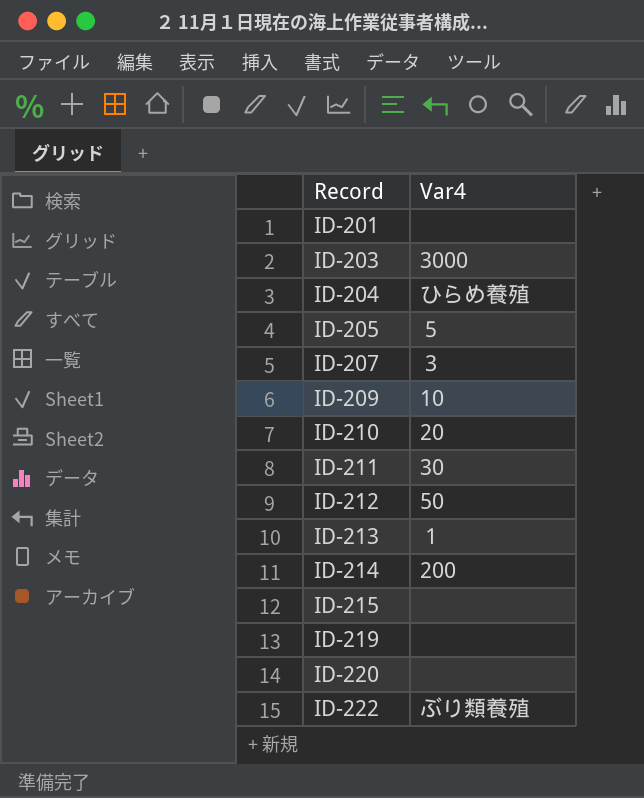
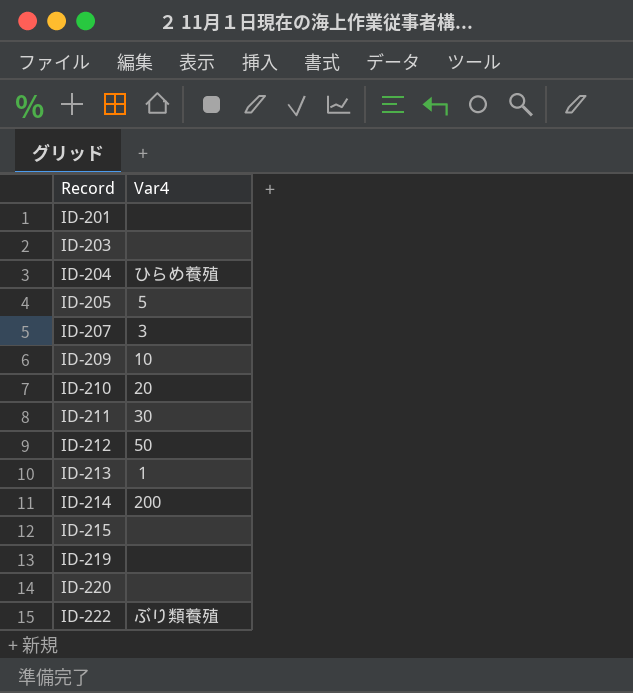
ID-203 | Var4: 3000 -> none

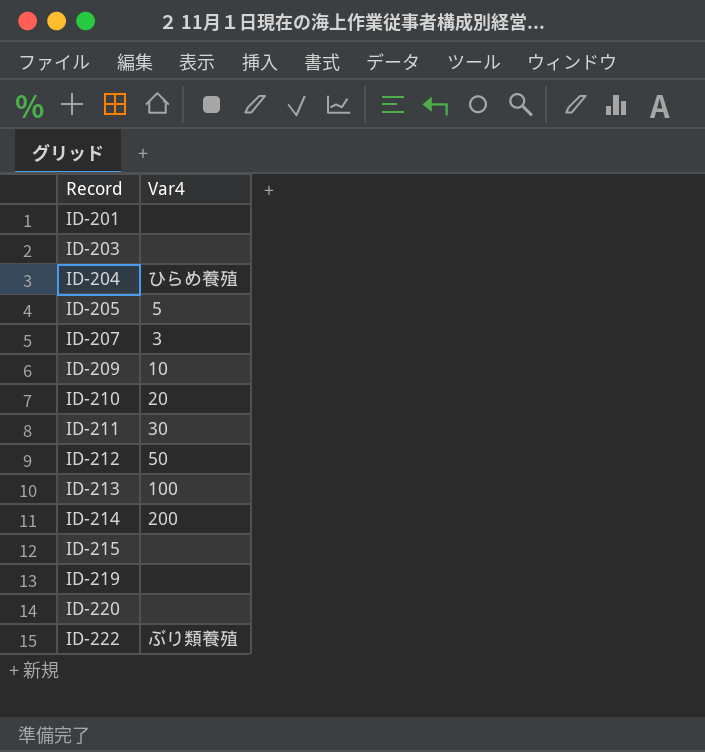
ID-213 | Var4: １ -> 100

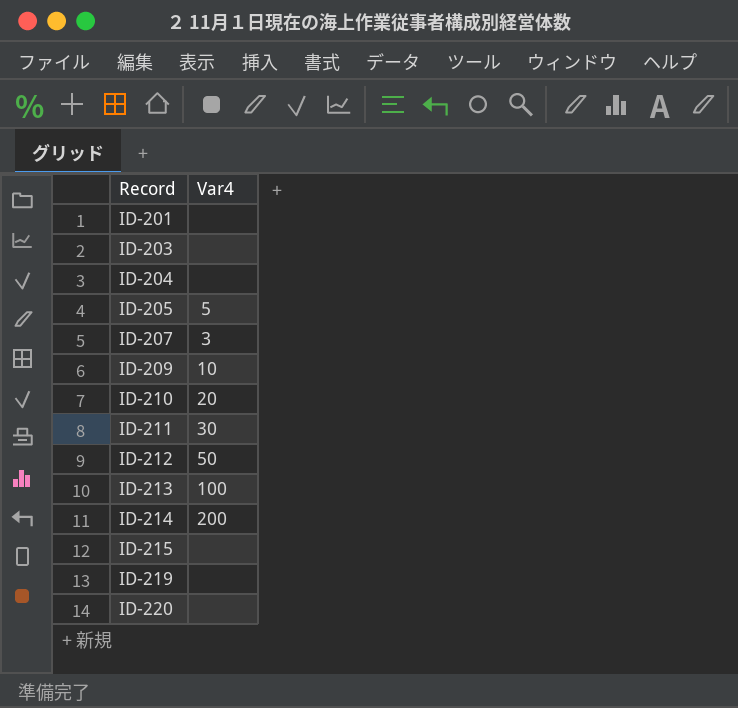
row ID-222: ぶり類養殖 -> none
ID-204 | Var4: ひらめ養殖 -> none

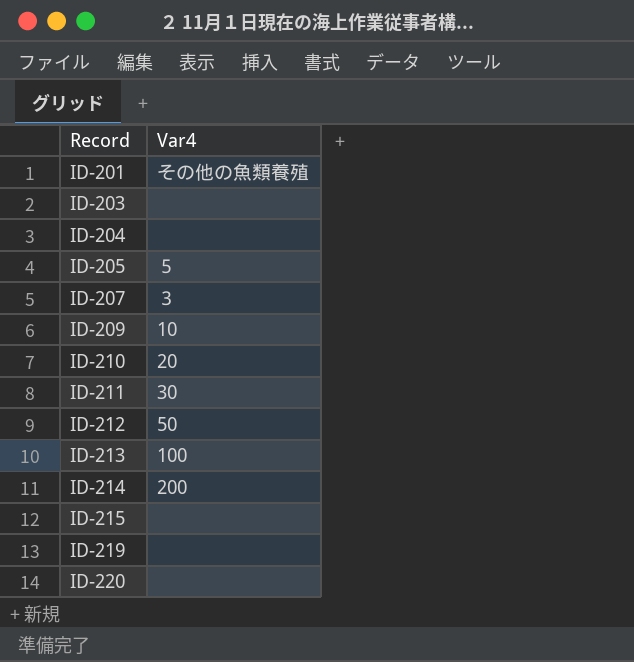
ID-201 | Var4: none -> その他の魚類養殖

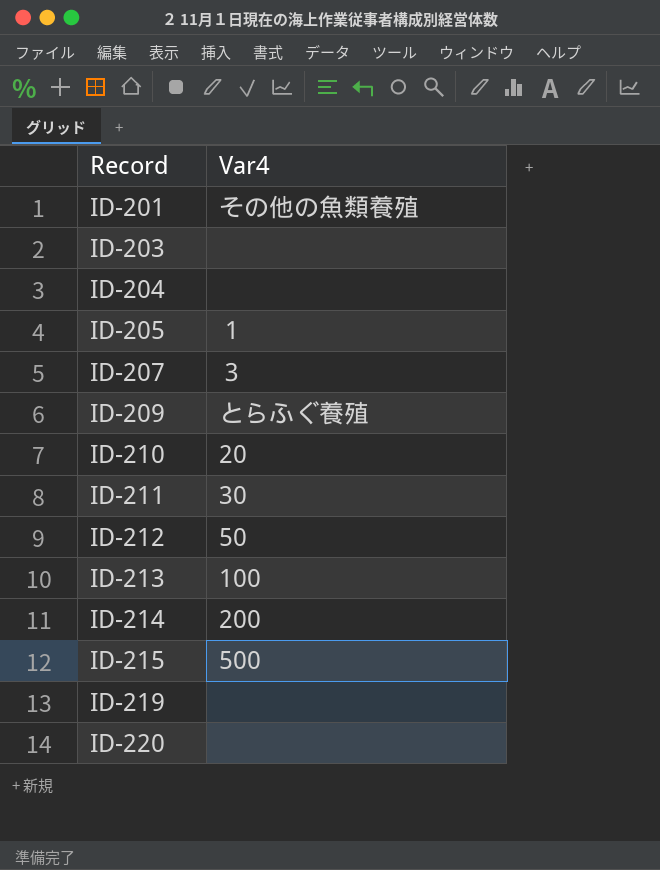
ID-205 | Var4: ５ -> １
ID-209 | Var4: 10 -> とらふぐ養殖
ID-215 | Var4: none -> 500

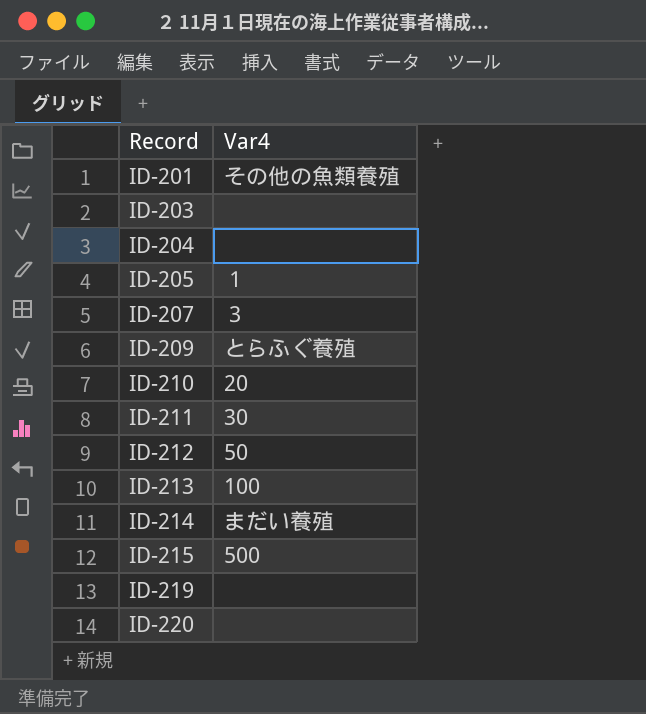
ID-214 | Var4: 200 -> まだい養殖

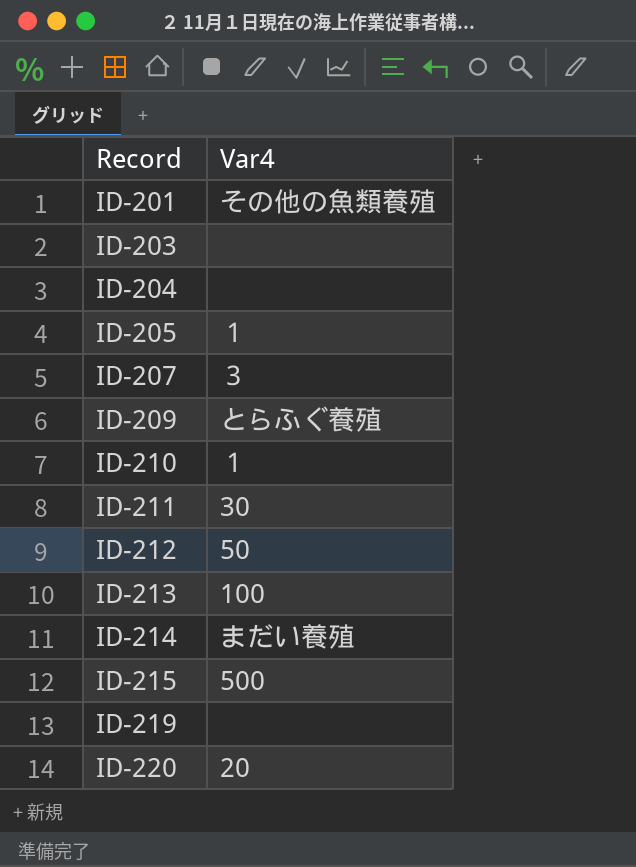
ID-210 | Var4: 20 -> １
ID-220 | Var4: none -> 20

